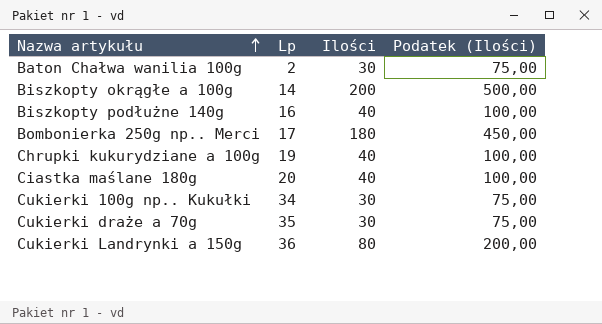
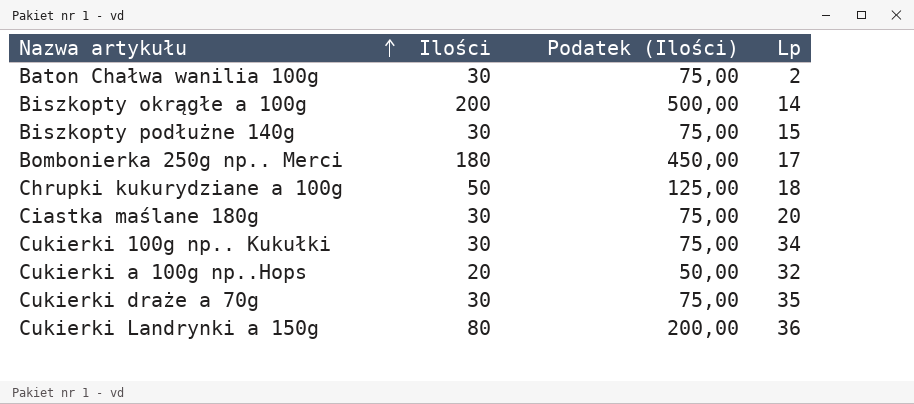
column Lp | position: 2 -> 4
Biszkopty podłużne 140g | Ilości: 40 -> 30
Biszkopty podłużne 140g | Podatek (Ilości): 100,00 -> 75,00
Biszkopty podłużne 140g | Lp: 16 -> 15
Chrupki kukurydziane a 100g | Ilości: 40 -> 50
Chrupki kukurydziane a 100g | Podatek (Ilości): 100,00 -> 125,00
Chrupki kukurydziane a 100g | Lp: 19 -> 18
Ciastka maślane 180g | Ilości: 40 -> 30
Ciastka maślane 180g | Podatek (Ilości): 100,00 -> 75,00
row Cukierki a 100g np..Hops: none -> 20 | 50,00 | 32

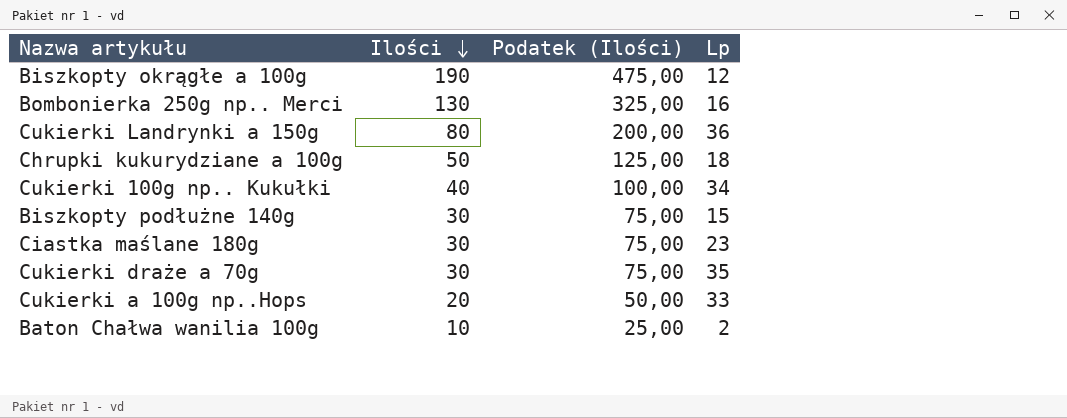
row order: Nazwa artykułu ascending -> Ilości descending
Biszkopty okrągłe a 100g | Ilości: 200 -> 190
Biszkopty okrągłe a 100g | Podatek (Ilości): 500,00 -> 475,00
Biszkopty okrągłe a 100g | Lp: 14 -> 12
Bombonierka 250g np.. Merci | Ilości: 180 -> 130
Bombonierka 250g np.. Merci | Podatek (Ilości): 450,00 -> 325,00
Bombonierka 250g np.. Merci | Lp: 17 -> 16
Cukierki 100g np.. Kukułki | Ilości: 30 -> 40
Cukierki 100g np.. Kukułki | Podatek (Ilości): 75,00 -> 100,00
Ciastka maślane 180g | Lp: 20 -> 23
Cukierki a 100g np..Hops | Lp: 32 -> 33
Baton Chałwa wanilia 100g | Ilości: 30 -> 10
Baton Chałwa wanilia 100g | Podatek (Ilości): 75,00 -> 25,00

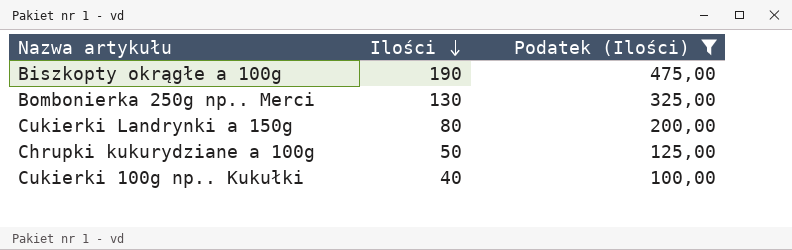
filter: none -> Podatek (Ilości) >= 100,00
column Lp | position: 4 -> none

